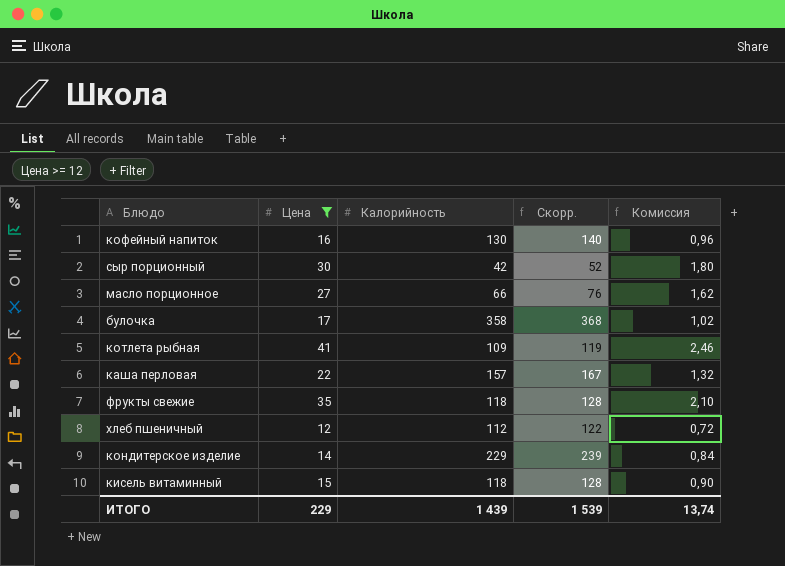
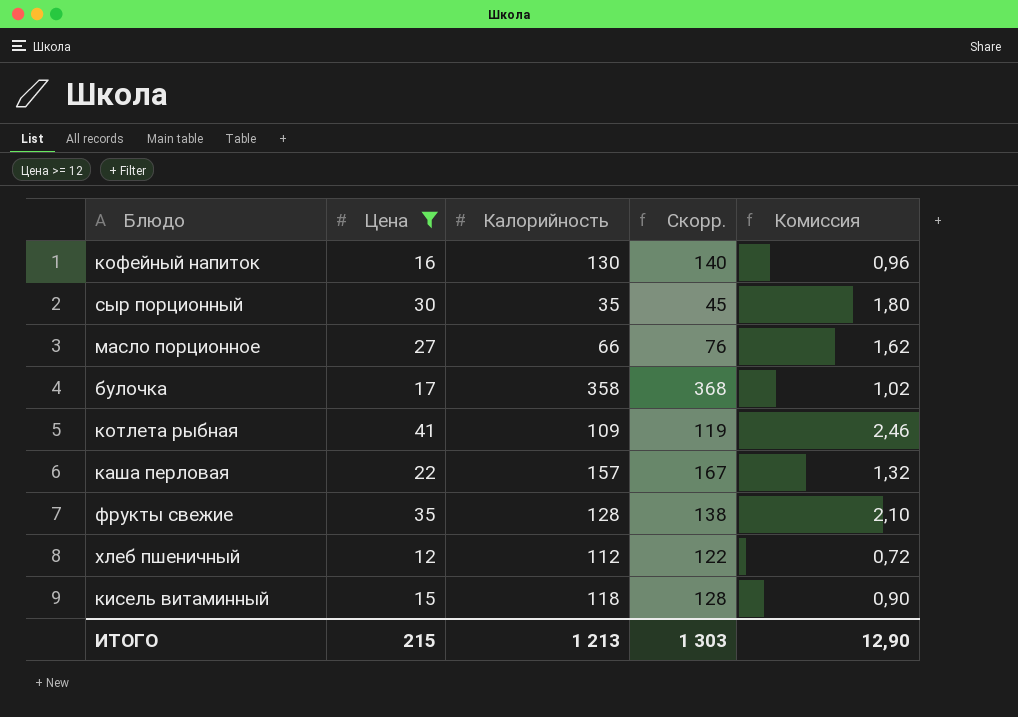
row кондитерское изделие: 14 | 229 | 239 | 0,84 -> none
сыр порционный | Калорийность: 42 -> 35
сыр порционный | Скорр.: 52 -> 45
фрукты свежие | Калорийность: 118 -> 128
фрукты свежие | Скорр.: 128 -> 138
ИТОГО | Цена: 229 -> 215
ИТОГО | Калорийность: 1 439 -> 1 213
ИТОГО | Скорр.: 1 539 -> 1 303
ИТОГО | Комиссия: 13,74 -> 12,90

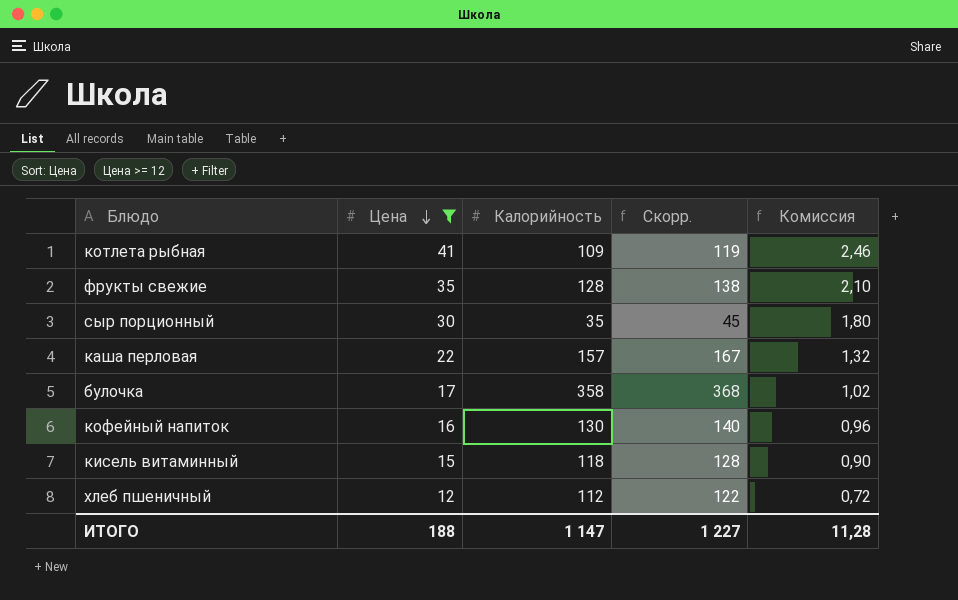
row order: none -> Цена descending
row масло порционное: 27 | 66 | 76 | 1,62 -> none
ИТОГО | Цена: 215 -> 188
ИТОГО | Калорийность: 1 213 -> 1 147
ИТОГО | Скорр.: 1 303 -> 1 227
ИТОГО | Комиссия: 12,90 -> 11,28

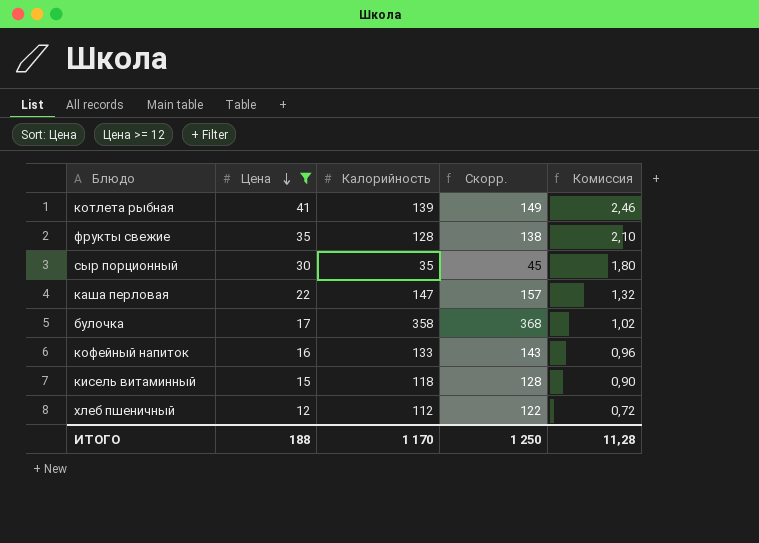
котлета рыбная | Калорийность: 109 -> 139
котлета рыбная | Скорр.: 119 -> 149
каша перловая | Калорийность: 157 -> 147
каша перловая | Скорр.: 167 -> 157
кофейный напиток | Калорийность: 130 -> 133
кофейный напиток | Скорр.: 140 -> 143
ИТОГО | Калорийность: 1 147 -> 1 170
ИТОГО | Скорр.: 1 227 -> 1 250

